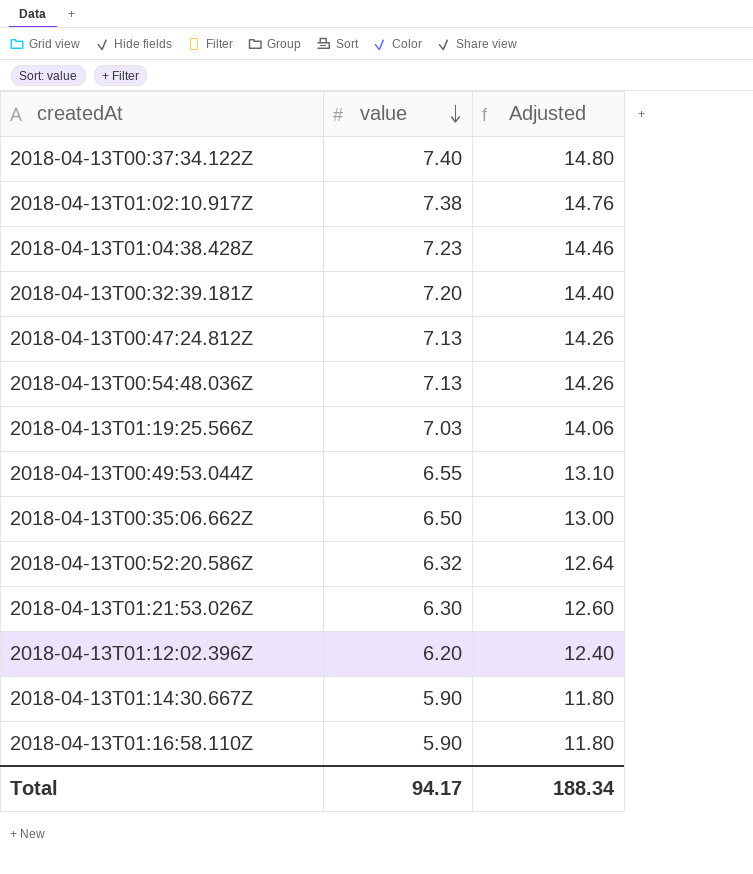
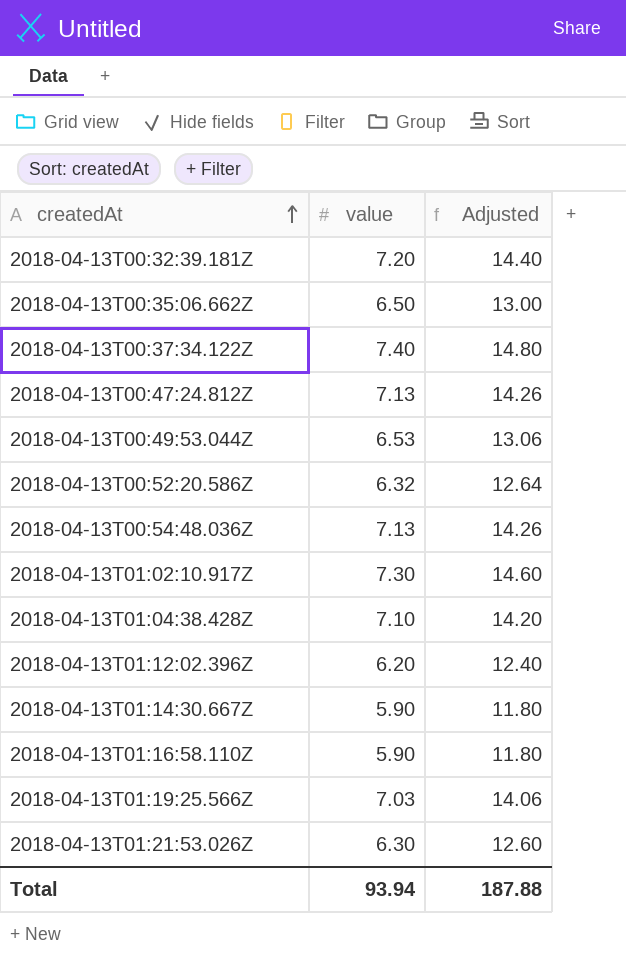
row order: value descending -> createdAt ascending
2018-04-13T00:49:53.044Z | value: 6.55 -> 6.53
2018-04-13T00:49:53.044Z | Adjusted: 13.10 -> 13.06
2018-04-13T01:02:10.917Z | value: 7.38 -> 7.30
2018-04-13T01:02:10.917Z | Adjusted: 14.76 -> 14.60
2018-04-13T01:04:38.428Z | value: 7.23 -> 7.10
2018-04-13T01:04:38.428Z | Adjusted: 14.46 -> 14.20
Total | value: 94.17 -> 93.94
Total | Adjusted: 188.34 -> 187.88

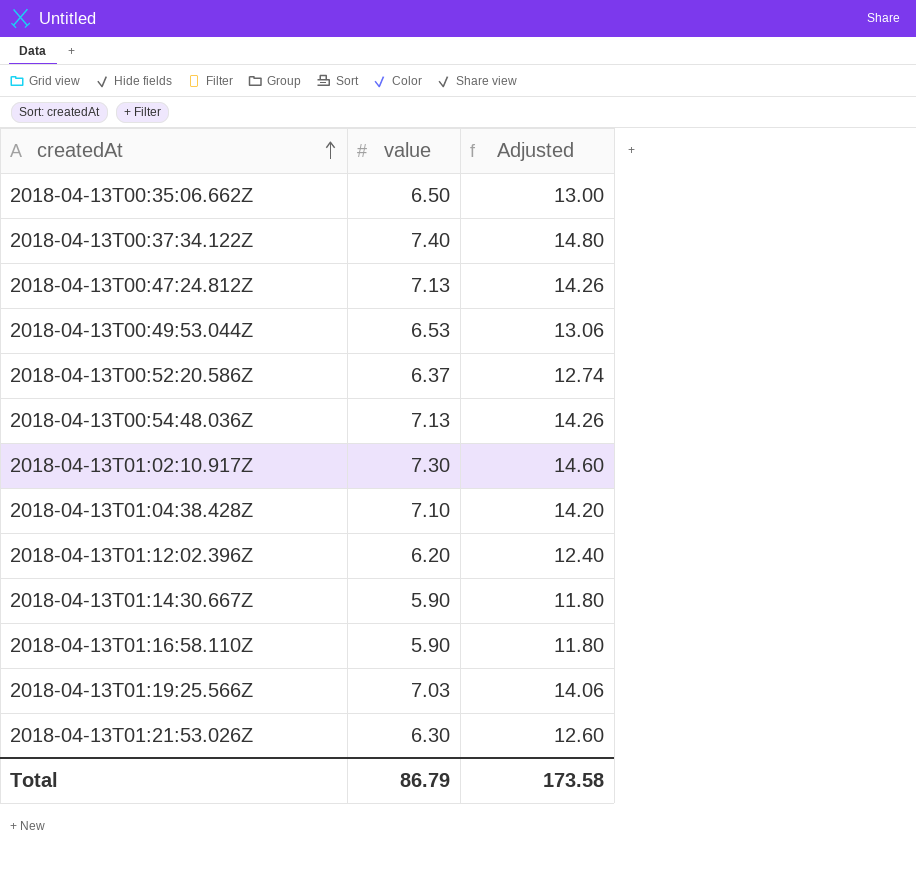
row 2018-04-13T00:32:39.181Z: 7.20 | 14.40 -> none
2018-04-13T00:52:20.586Z | value: 6.32 -> 6.37
2018-04-13T00:52:20.586Z | Adjusted: 12.64 -> 12.74
Total | value: 93.94 -> 86.79
Total | Adjusted: 187.88 -> 173.58

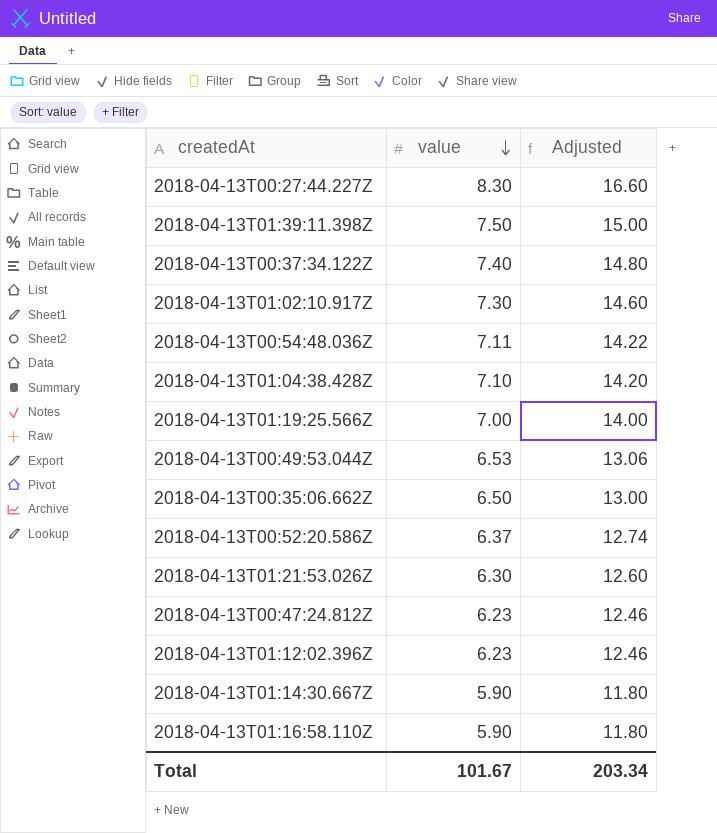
row order: createdAt ascending -> value descending
row 2018-04-13T00:27:44.227Z: none -> 8.30 | 16.60
row 2018-04-13T01:39:11.398Z: none -> 7.50 | 15.00
2018-04-13T00:54:48.036Z | value: 7.13 -> 7.11
2018-04-13T00:54:48.036Z | Adjusted: 14.26 -> 14.22
2018-04-13T01:19:25.566Z | value: 7.03 -> 7.00
2018-04-13T01:19:25.566Z | Adjusted: 14.06 -> 14.00
2018-04-13T00:47:24.812Z | value: 7.13 -> 6.23
2018-04-13T00:47:24.812Z | Adjusted: 14.26 -> 12.46
2018-04-13T01:12:02.396Z | value: 6.20 -> 6.23
2018-04-13T01:12:02.396Z | Adjusted: 12.40 -> 12.46
Total | value: 86.79 -> 101.67
Total | Adjusted: 173.58 -> 203.34

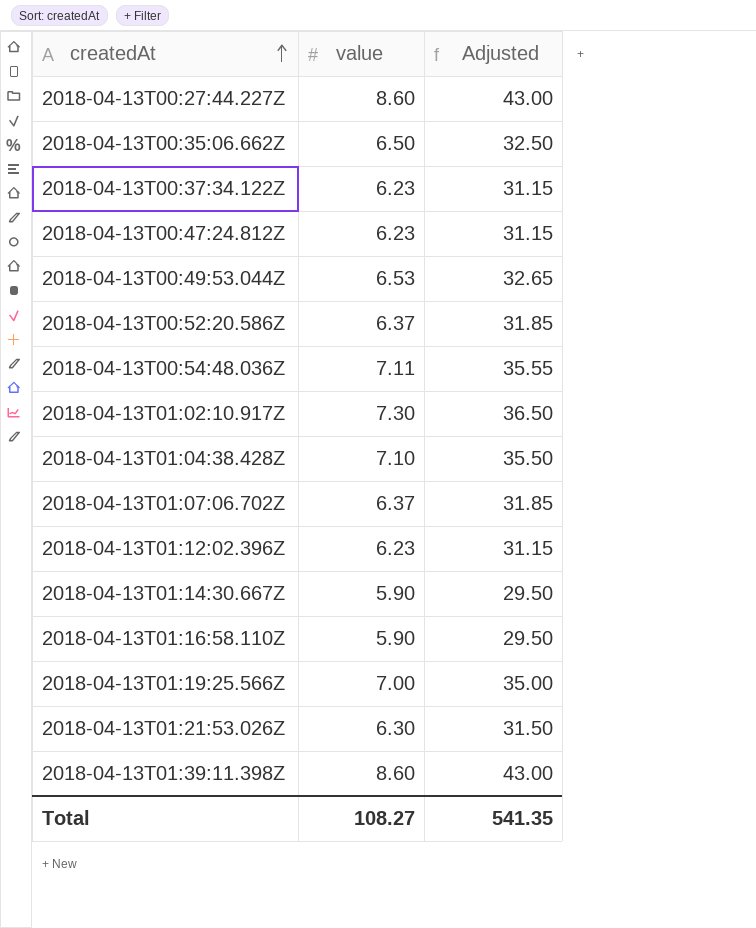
row order: value descending -> createdAt ascending
column Adjusted | formula: [value] * 2 -> [value] * 5
2018-04-13T00:27:44.227Z | value: 8.30 -> 8.60
2018-04-13T00:37:34.122Z | value: 7.40 -> 6.23
row 2018-04-13T01:07:06.702Z: none -> 6.37 | 31.85
2018-04-13T01:39:11.398Z | value: 7.50 -> 8.60
Total | value: 101.67 -> 108.27
Total | Adjusted: 203.34 -> 541.35

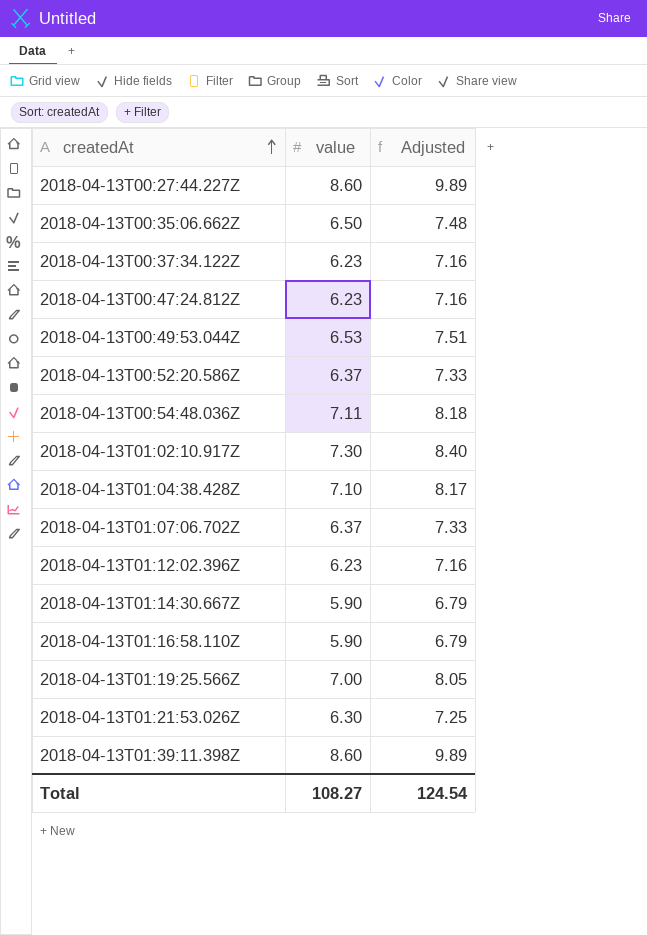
column Adjusted | formula: [value] * 5 -> [value] * 1.15
Total | Adjusted: 541.35 -> 124.54

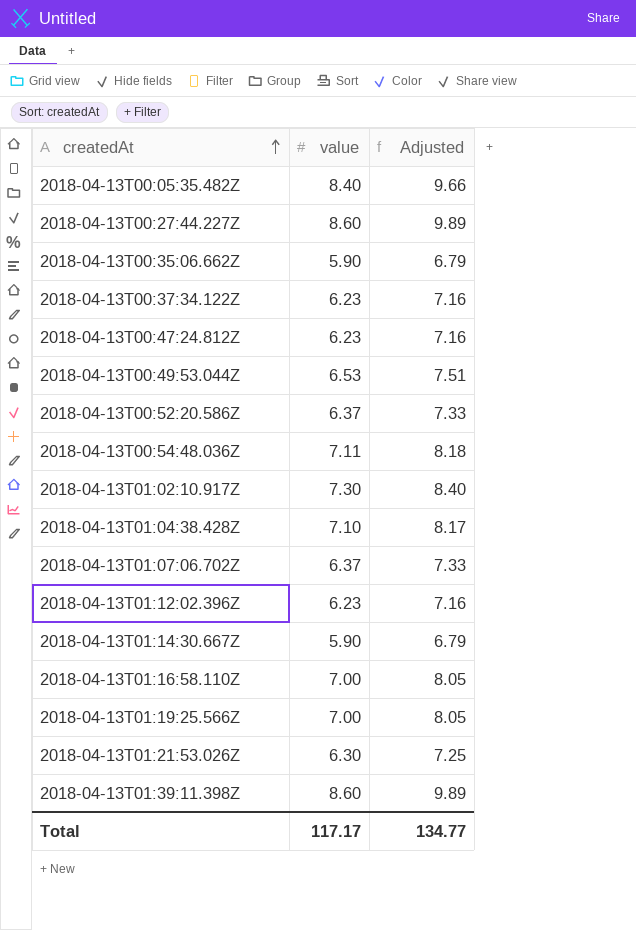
row 2018-04-13T00:05:35.482Z: none -> 8.40 | 9.66
2018-04-13T00:35:06.662Z | value: 6.50 -> 5.90
2018-04-13T00:35:06.662Z | Adjusted: 7.48 -> 6.79
2018-04-13T01:16:58.110Z | value: 5.90 -> 7.00
2018-04-13T01:16:58.110Z | Adjusted: 6.79 -> 8.05
Total | value: 108.27 -> 117.17
Total | Adjusted: 124.54 -> 134.77

